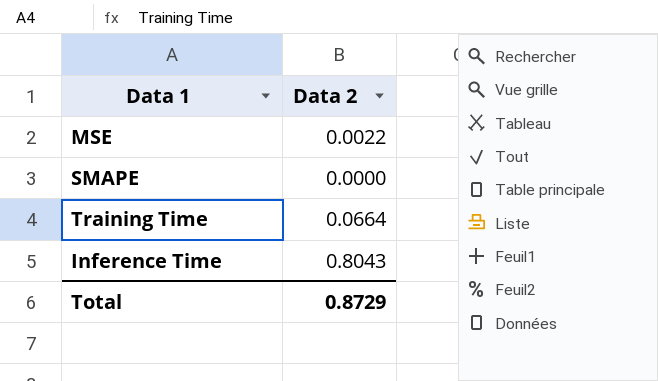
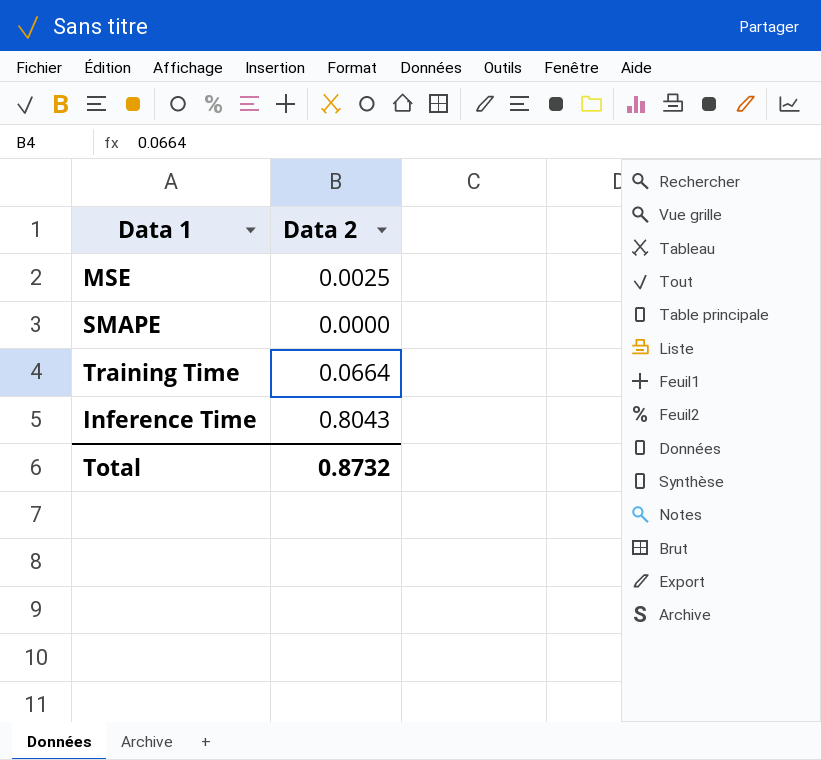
MSE | Data 2: 0.0022 -> 0.0025
Total | Data 2: 0.8729 -> 0.8732

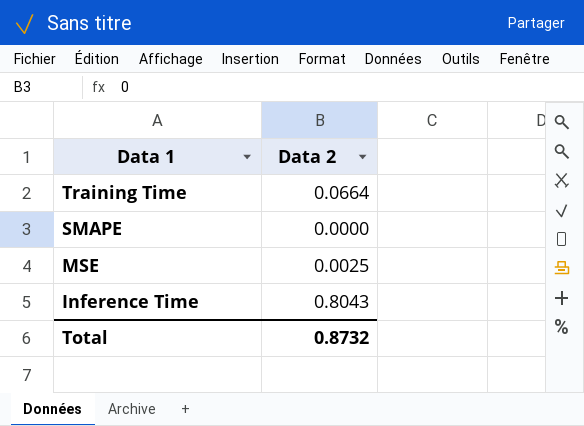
row order: none -> Data 1 descending

